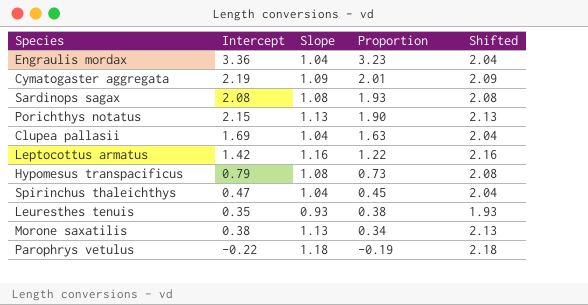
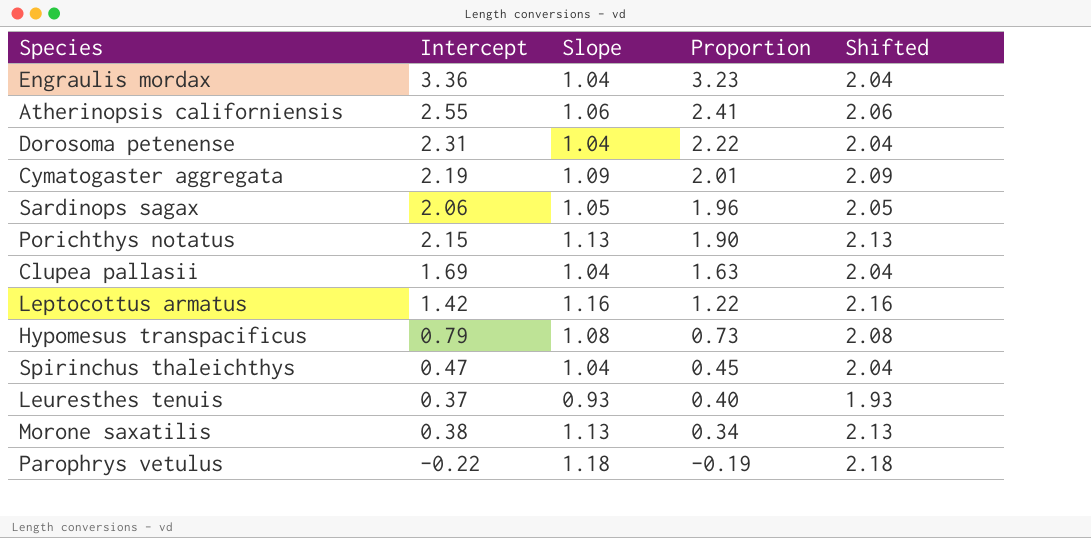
row Atherinopsis californiensis: none -> 2.55 | 1.06 | 2.41 | 2.06
row Dorosoma petenense: none -> 2.31 | 1.04 | 2.22 | 2.04
Sardinops sagax | Intercept: 2.08 -> 2.06
Sardinops sagax | Slope: 1.08 -> 1.05
Sardinops sagax | Proportion: 1.93 -> 1.96
Sardinops sagax | Shifted: 2.08 -> 2.05
Leuresthes tenuis | Intercept: 0.35 -> 0.37
Leuresthes tenuis | Proportion: 0.38 -> 0.40

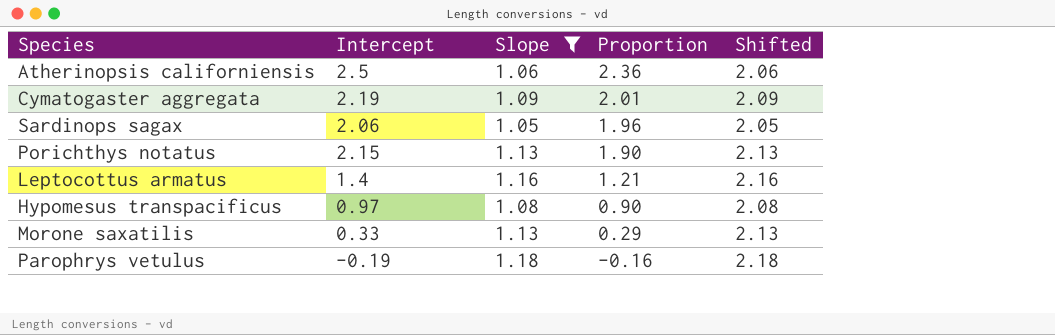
filter: none -> Slope >= 1.05
Atherinopsis californiensis | Intercept: 2.55 -> 2.5
Atherinopsis californiensis | Proportion: 2.41 -> 2.36
Leptocottus armatus | Intercept: 1.42 -> 1.4
Leptocottus armatus | Proportion: 1.22 -> 1.21
Hypomesus transpacificus | Intercept: 0.79 -> 0.97
Hypomesus transpacificus | Proportion: 0.73 -> 0.90
Morone saxatilis | Intercept: 0.38 -> 0.33
Morone saxatilis | Proportion: 0.34 -> 0.29
Parophrys vetulus | Intercept: -0.22 -> -0.19
Parophrys vetulus | Proportion: -0.19 -> -0.16

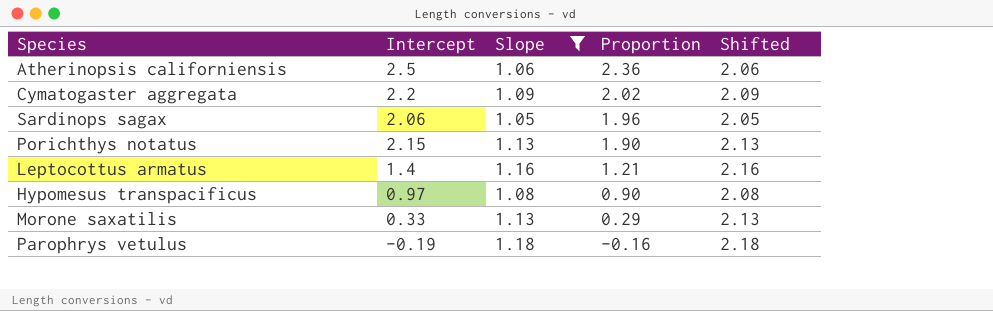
Cymatogaster aggregata | Intercept: 2.19 -> 2.2
Cymatogaster aggregata | Proportion: 2.01 -> 2.02

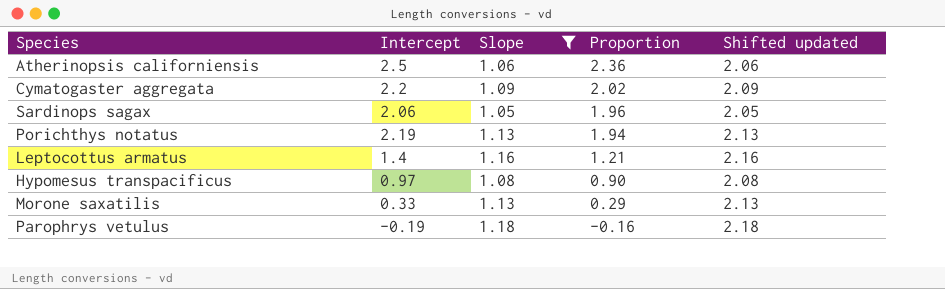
column name: Shifted -> Shifted updated
Porichthys notatus | Intercept: 2.15 -> 2.19
Porichthys notatus | Proportion: 1.90 -> 1.94

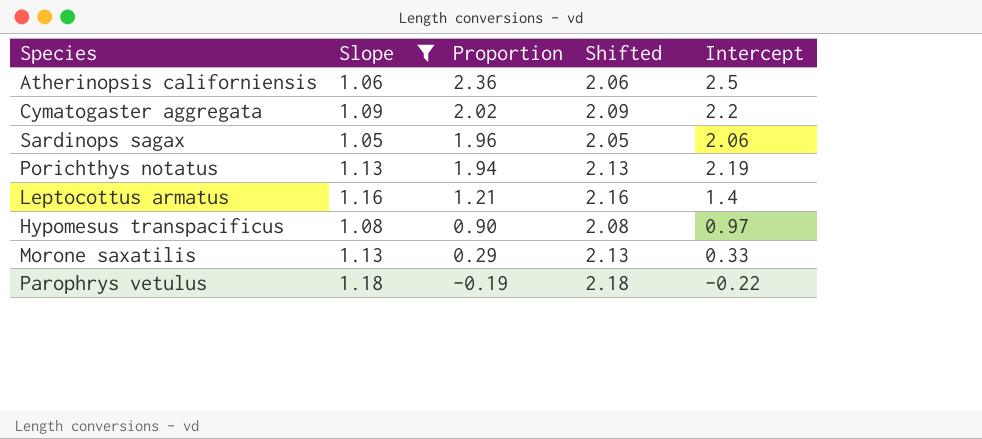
column name: Shifted updated -> Shifted
column Intercept | position: 2 -> 5
Parophrys vetulus | Proportion: -0.16 -> -0.19
Parophrys vetulus | Intercept: -0.19 -> -0.22

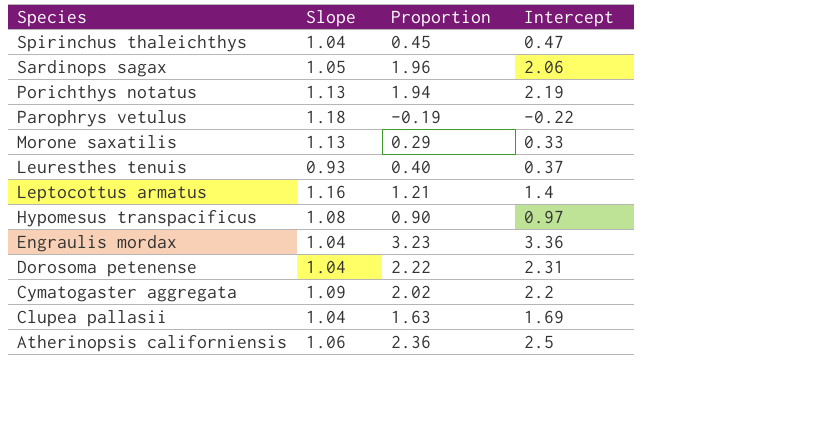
filter: Slope >= 1.05 -> none
row order: Proportion descending -> Species descending
column Shifted | formula: [Slope] + 1 -> none

